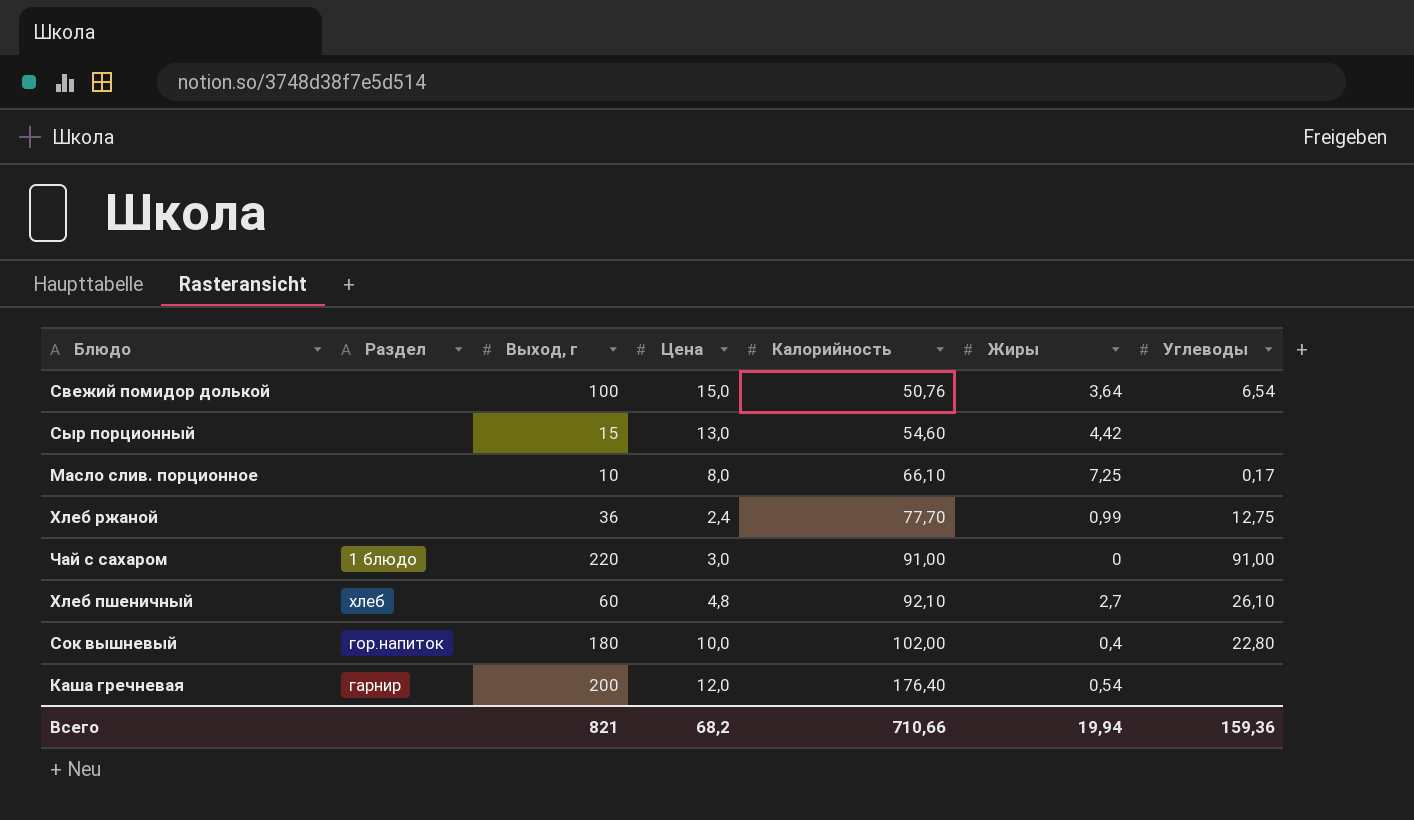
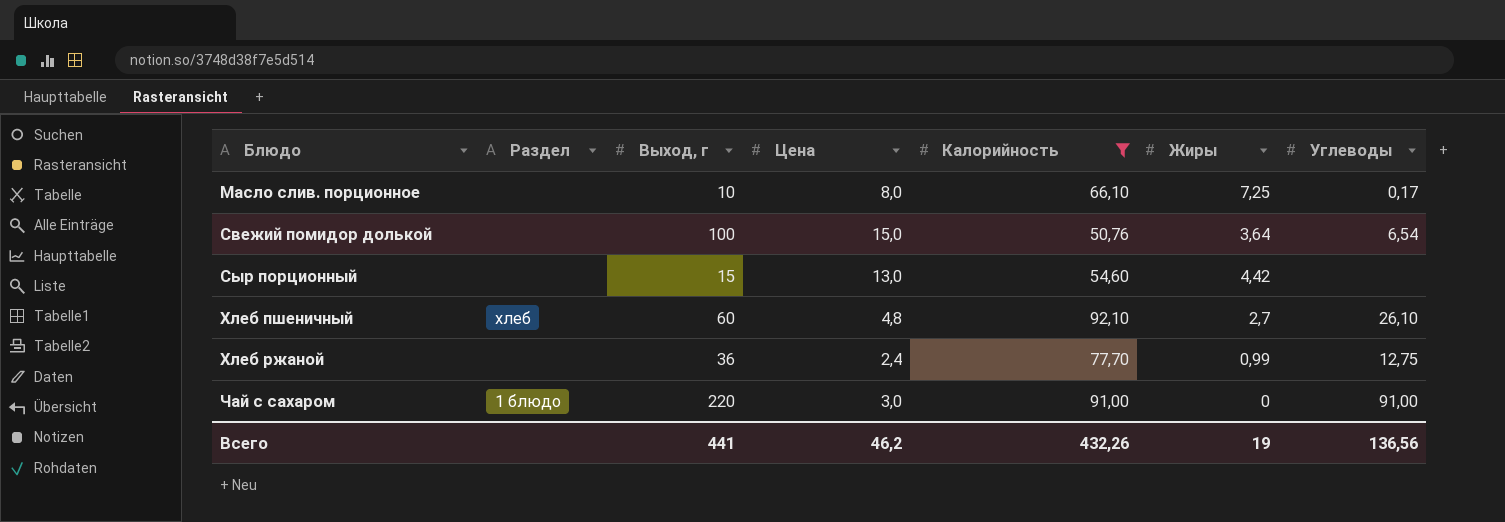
filter: none -> Калорийность <= 92,10
row order: Калорийность ascending -> Блюдо ascending
Всего | Выход, г: 821 -> 441
Всего | Цена: 68,2 -> 46,2
Всего | Калорийность: 710,66 -> 432,26
Всего | Жиры: 19,94 -> 19
Всего | Углеводы: 159,36 -> 136,56

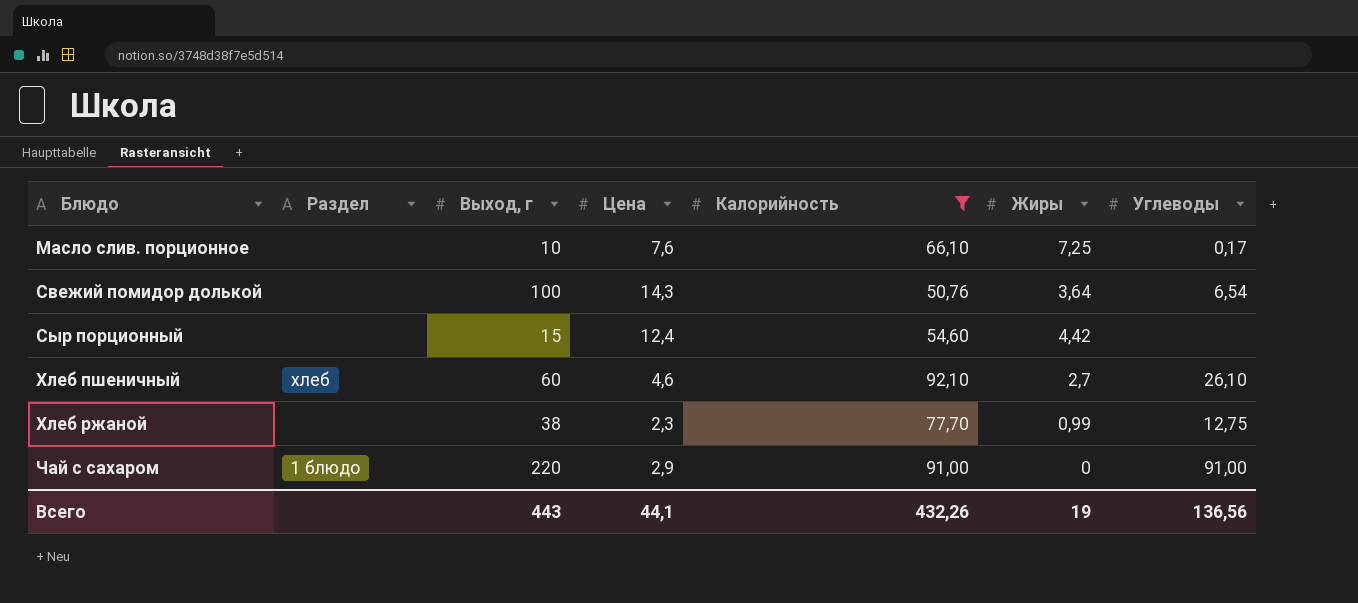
Масло слив. порционное | Цена: 8,0 -> 7,6
Свежий помидор долькой | Цена: 15,0 -> 14,3
Сыр порционный | Цена: 13,0 -> 12,4
Хлеб пшеничный | Цена: 4,8 -> 4,6
Хлеб ржаной | Выход, г: 36 -> 38
Хлеб ржаной | Цена: 2,4 -> 2,3
Чай с сахаром | Цена: 3,0 -> 2,9
Всего | Выход, г: 441 -> 443
Всего | Цена: 46,2 -> 44,1

